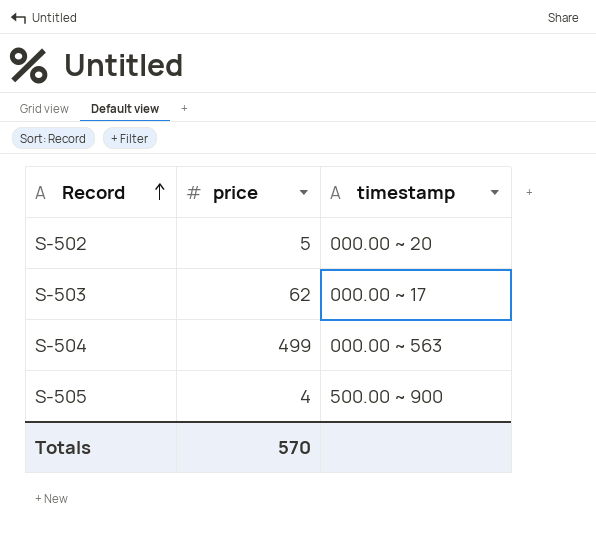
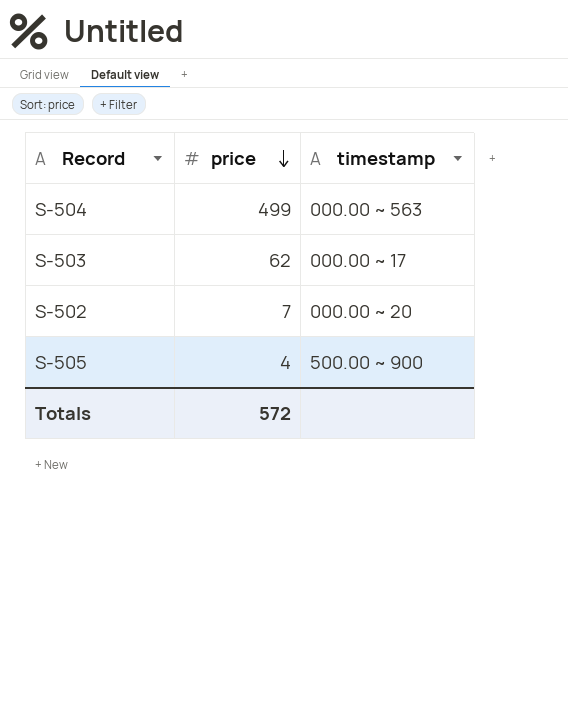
row order: Record ascending -> price descending
S-502 | price: 5 -> 7
Totals | price: 570 -> 572

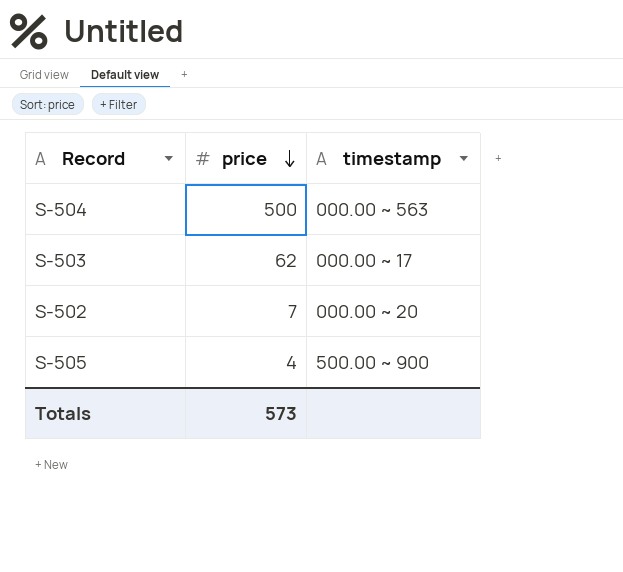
S-504 | price: 499 -> 500
Totals | price: 572 -> 573

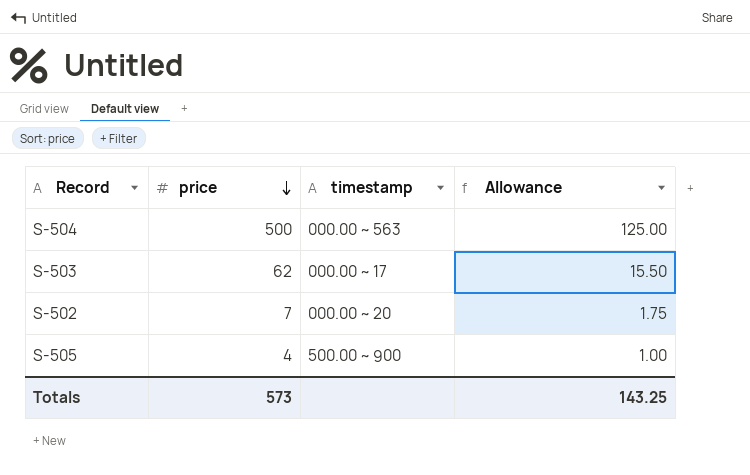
column Allowance | formula: none -> [price] * 0.25

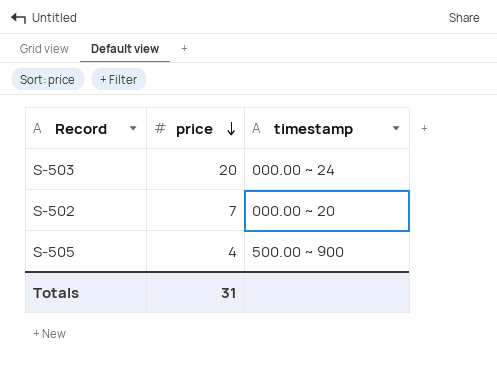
column Allowance | formula: [price] * 0.25 -> none
row S-504: 500 | 000.00 ~ 563 | 125.00 -> none
S-503 | price: 62 -> 20
S-503 | timestamp: 000.00 ~ 17 -> 000.00 ~ 24
Totals | price: 573 -> 31

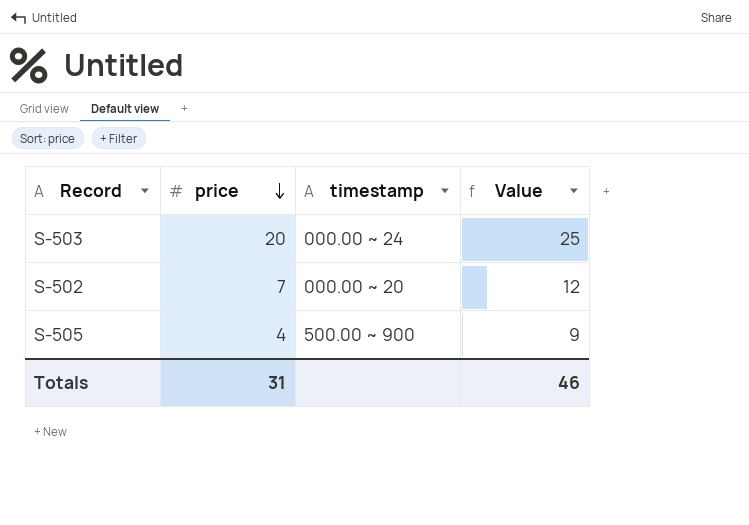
column Value | formula: none -> [price] + 5

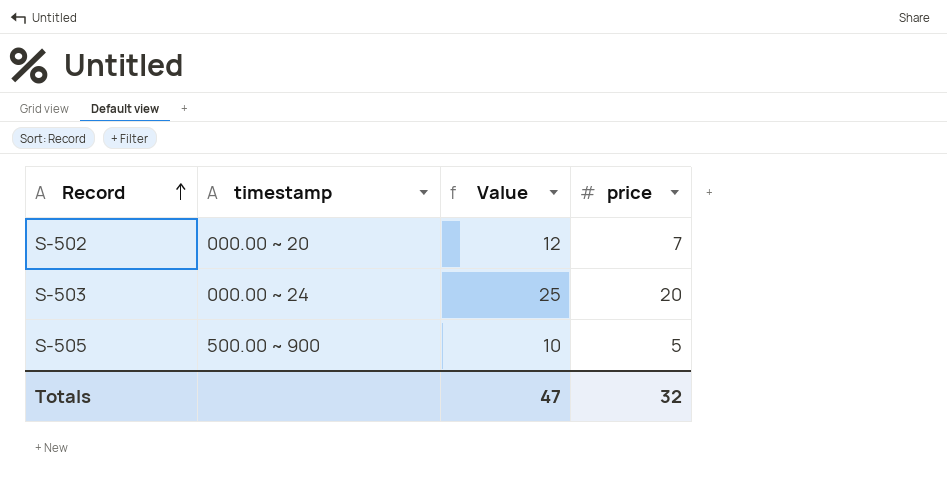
row order: price descending -> Record ascending
column price | position: 2 -> 4
S-505 | Value: 9 -> 10
S-505 | price: 4 -> 5
Totals | Value: 46 -> 47
Totals | price: 31 -> 32

